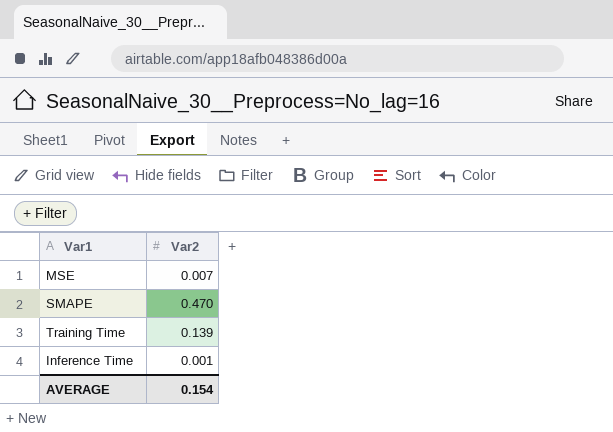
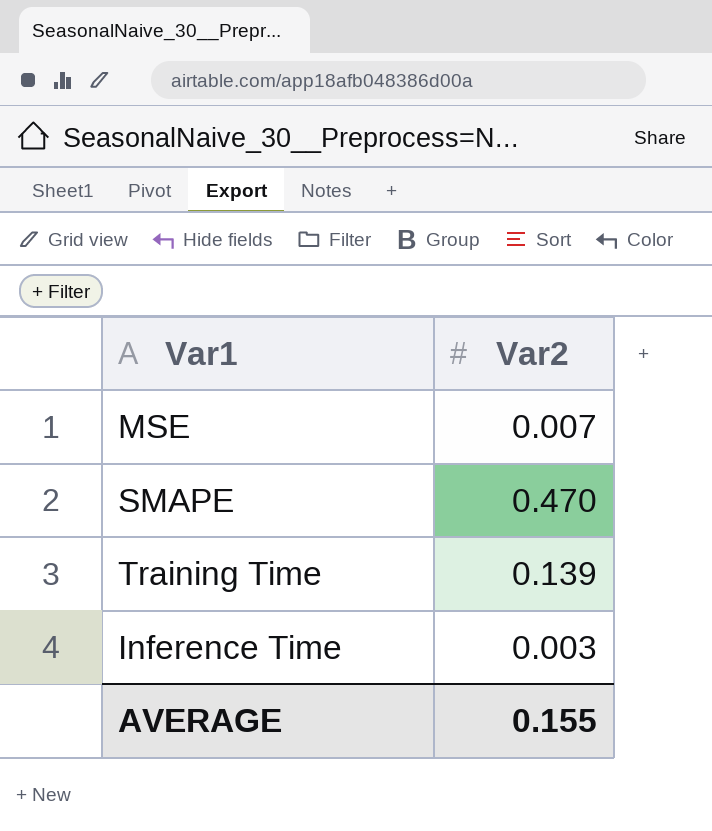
Inference Time | Var2: 0.001 -> 0.003
AVERAGE | Var2: 0.154 -> 0.155

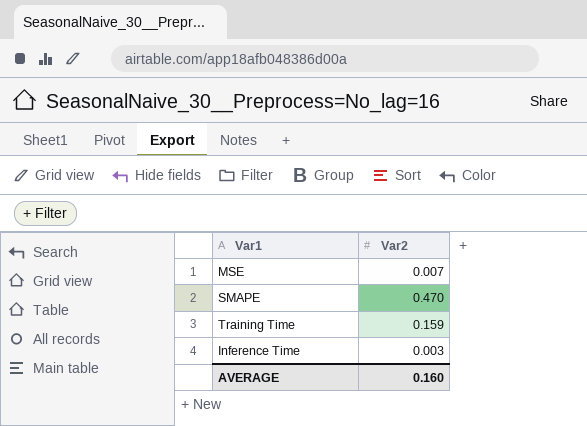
Training Time | Var2: 0.139 -> 0.159
AVERAGE | Var2: 0.155 -> 0.160

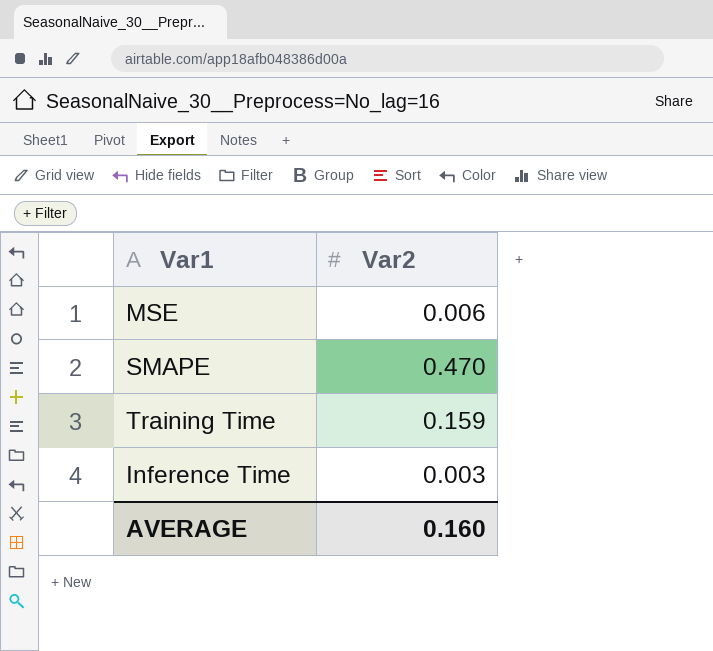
MSE | Var2: 0.007 -> 0.006

